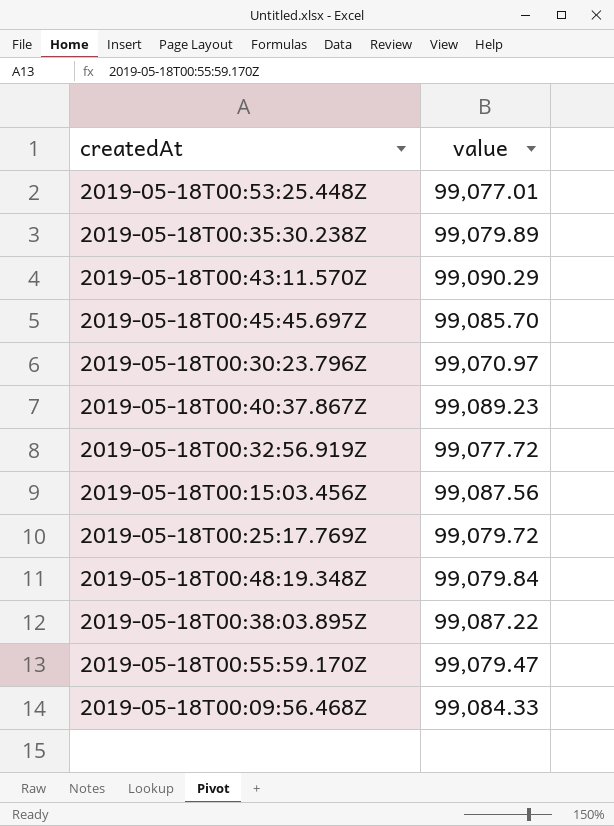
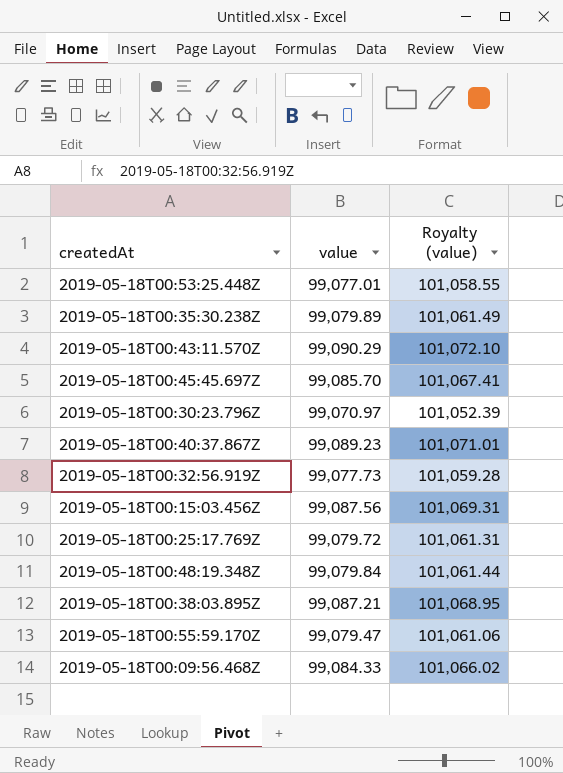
column Royalty (value) | formula: none -> [value] * 1.02
2019-05-18T00:32:56.919Z | value: 99,077.72 -> 99,077.73
2019-05-18T00:38:03.895Z | value: 99,087.22 -> 99,087.21

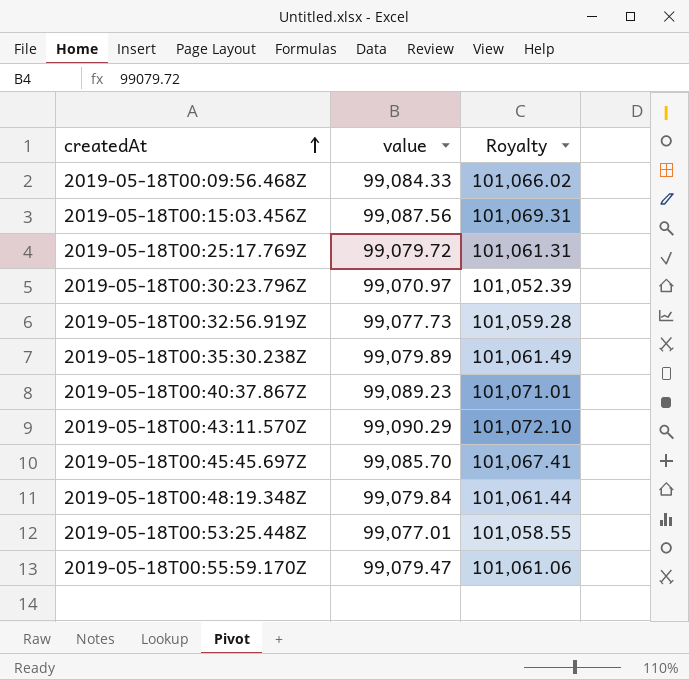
row order: none -> createdAt ascending
column name: Royalty (value) -> Royalty
row 2019-05-18T00:38:03.895Z: 99,087.21 | 101,068.95 -> none

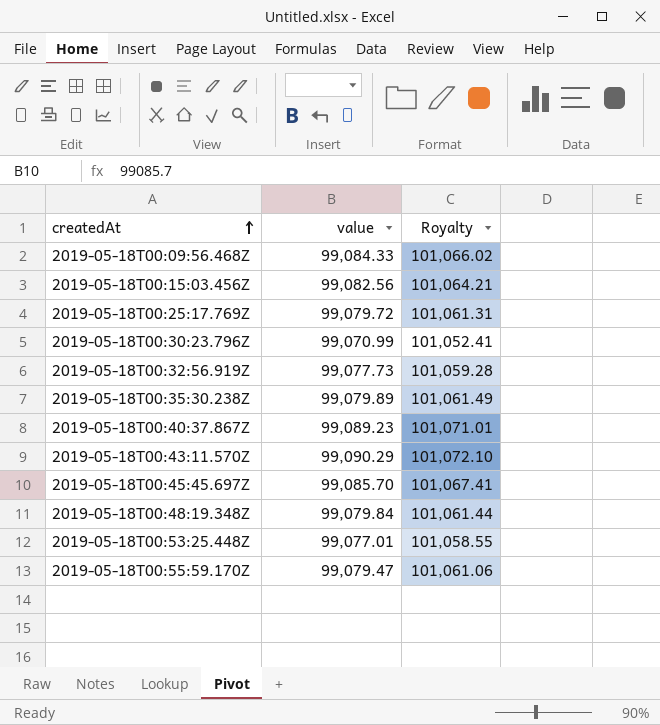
2019-05-18T00:15:03.456Z | value: 99,087.56 -> 99,082.56
2019-05-18T00:15:03.456Z | Royalty: 101,069.31 -> 101,064.21
2019-05-18T00:30:23.796Z | value: 99,070.97 -> 99,070.99
2019-05-18T00:30:23.796Z | Royalty: 101,052.39 -> 101,052.41

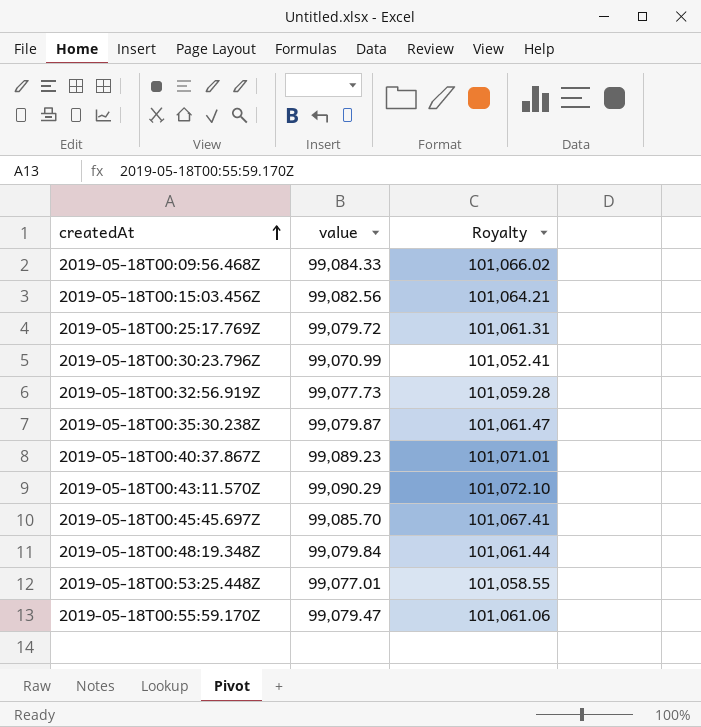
2019-05-18T00:35:30.238Z | value: 99,079.89 -> 99,079.87
2019-05-18T00:35:30.238Z | Royalty: 101,061.49 -> 101,061.47

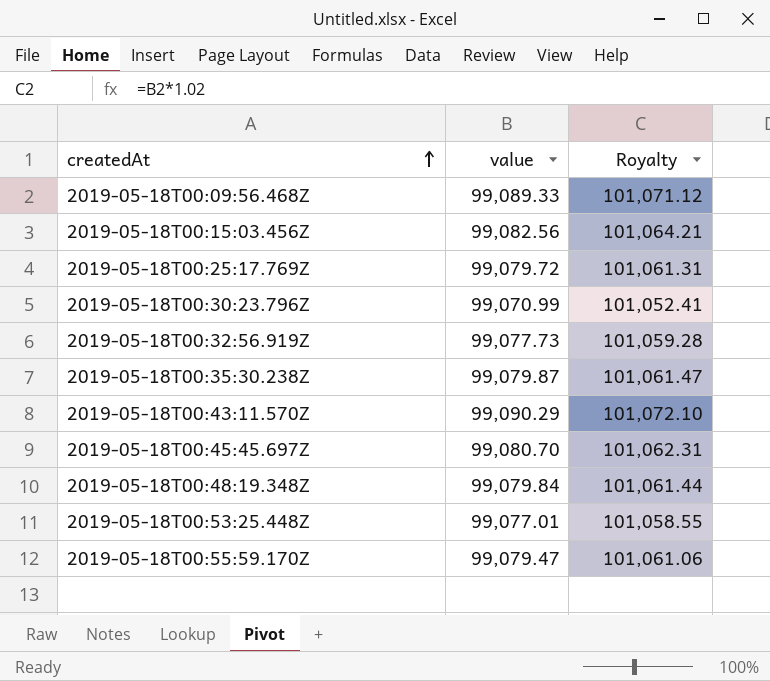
row 2019-05-18T00:40:37.867Z: 99,089.23 | 101,071.01 -> none
2019-05-18T00:09:56.468Z | value: 99,084.33 -> 99,089.33
2019-05-18T00:09:56.468Z | Royalty: 101,066.02 -> 101,071.12
2019-05-18T00:45:45.697Z | value: 99,085.70 -> 99,080.70
2019-05-18T00:45:45.697Z | Royalty: 101,067.41 -> 101,062.31

